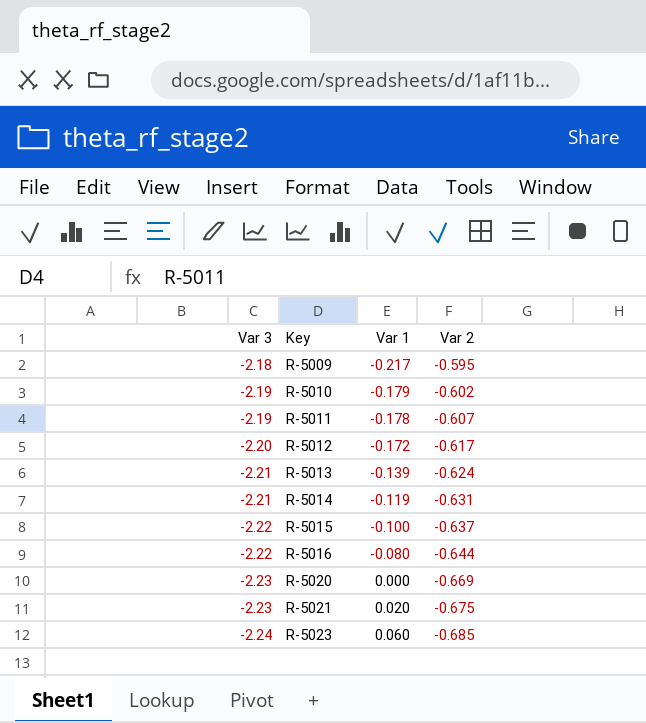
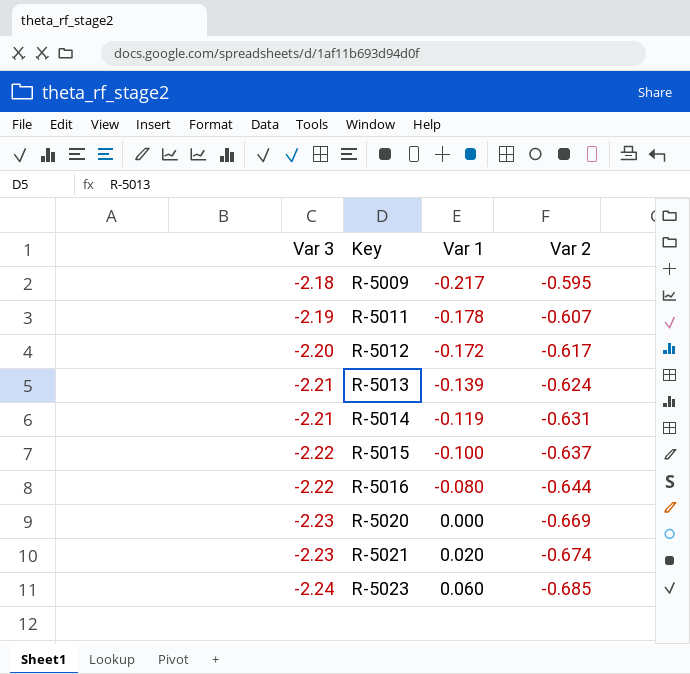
row R-5010: -2.19 | -0.179 | -0.602 -> none
R-5021 | Var 2: -0.675 -> -0.674

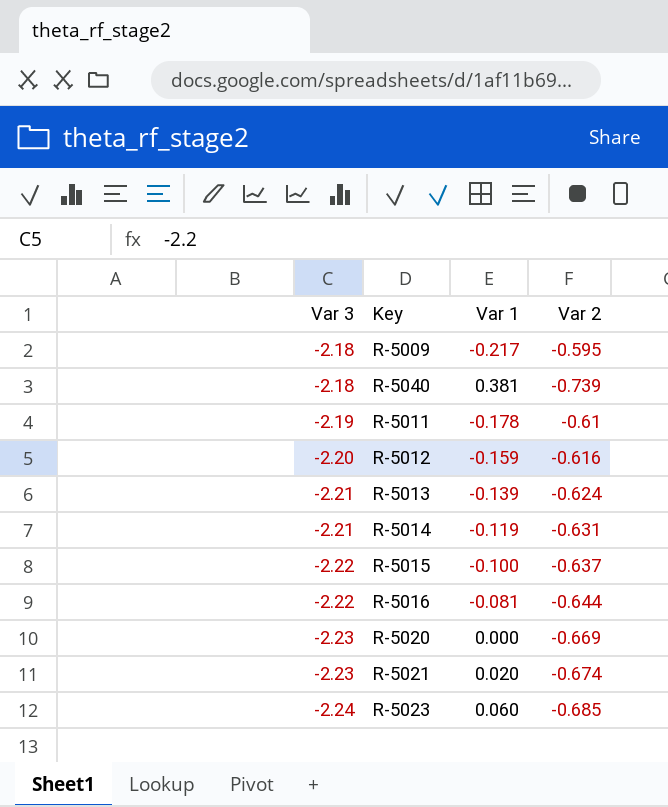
row R-5040: none -> -2.18 | 0.381 | -0.739
R-5011 | Var 2: -0.607 -> -0.61
R-5012 | Var 1: -0.172 -> -0.159
R-5012 | Var 2: -0.617 -> -0.616
R-5016 | Var 1: -0.080 -> -0.081

